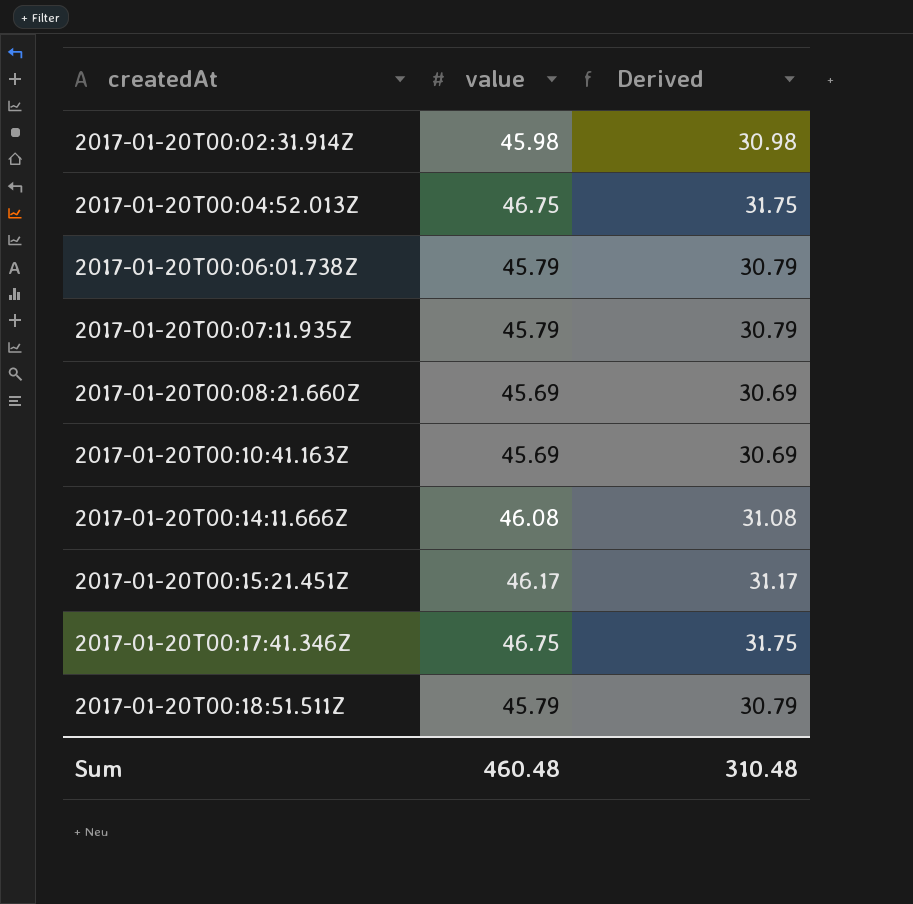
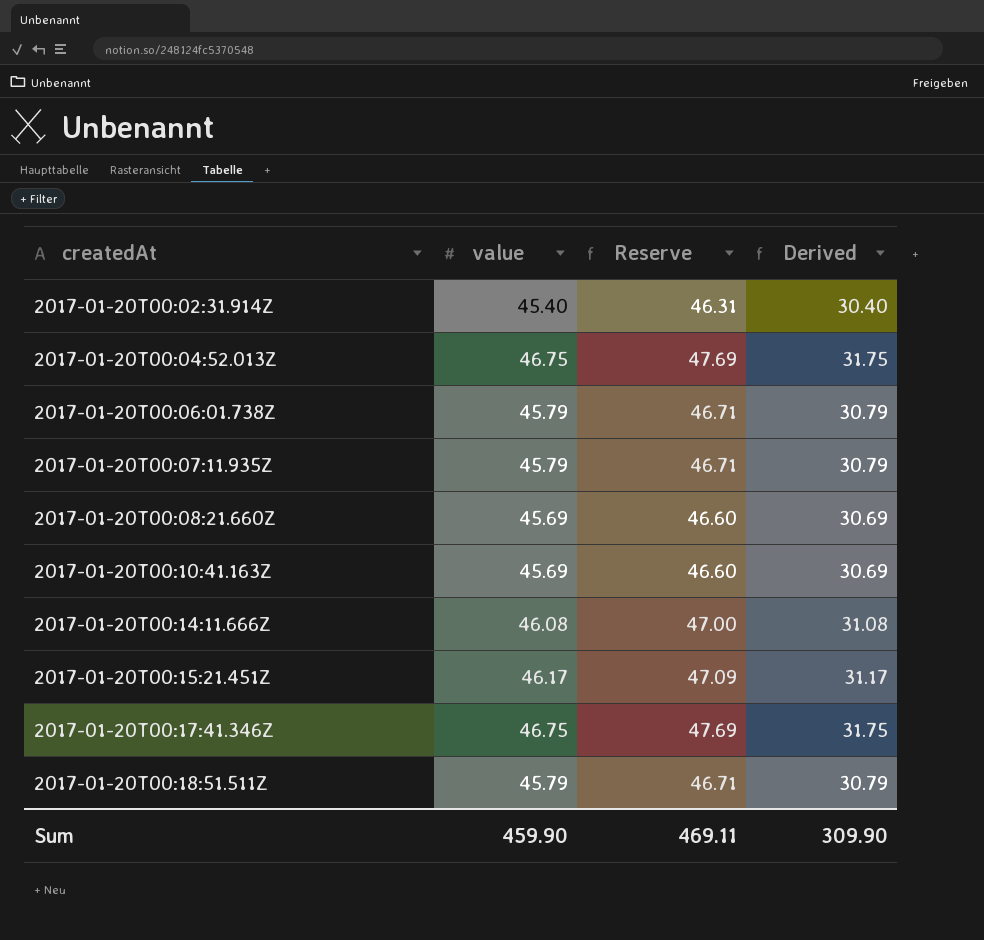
column Reserve | formula: none -> [value] * 1.02
2017-01-20T00:02:31.914Z | value: 45.98 -> 45.40
2017-01-20T00:02:31.914Z | Derived: 30.98 -> 30.40
Sum | value: 460.48 -> 459.90
Sum | Derived: 310.48 -> 309.90

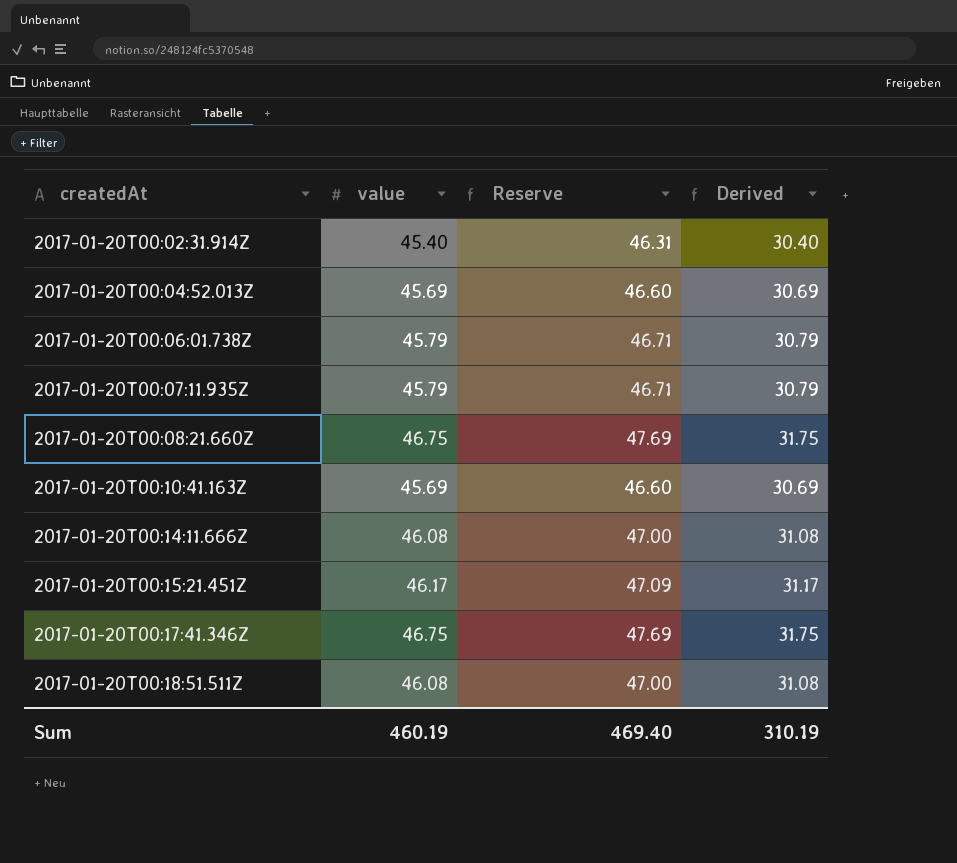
2017-01-20T00:04:52.013Z | value: 46.75 -> 45.69
2017-01-20T00:04:52.013Z | Reserve: 47.69 -> 46.60
2017-01-20T00:04:52.013Z | Derived: 31.75 -> 30.69
2017-01-20T00:08:21.660Z | value: 45.69 -> 46.75
2017-01-20T00:08:21.660Z | Reserve: 46.60 -> 47.69
2017-01-20T00:08:21.660Z | Derived: 30.69 -> 31.75
2017-01-20T00:18:51.511Z | value: 45.79 -> 46.08
2017-01-20T00:18:51.511Z | Reserve: 46.71 -> 47.00
2017-01-20T00:18:51.511Z | Derived: 30.79 -> 31.08
Sum | value: 459.90 -> 460.19
Sum | Reserve: 469.11 -> 469.40
Sum | Derived: 309.90 -> 310.19

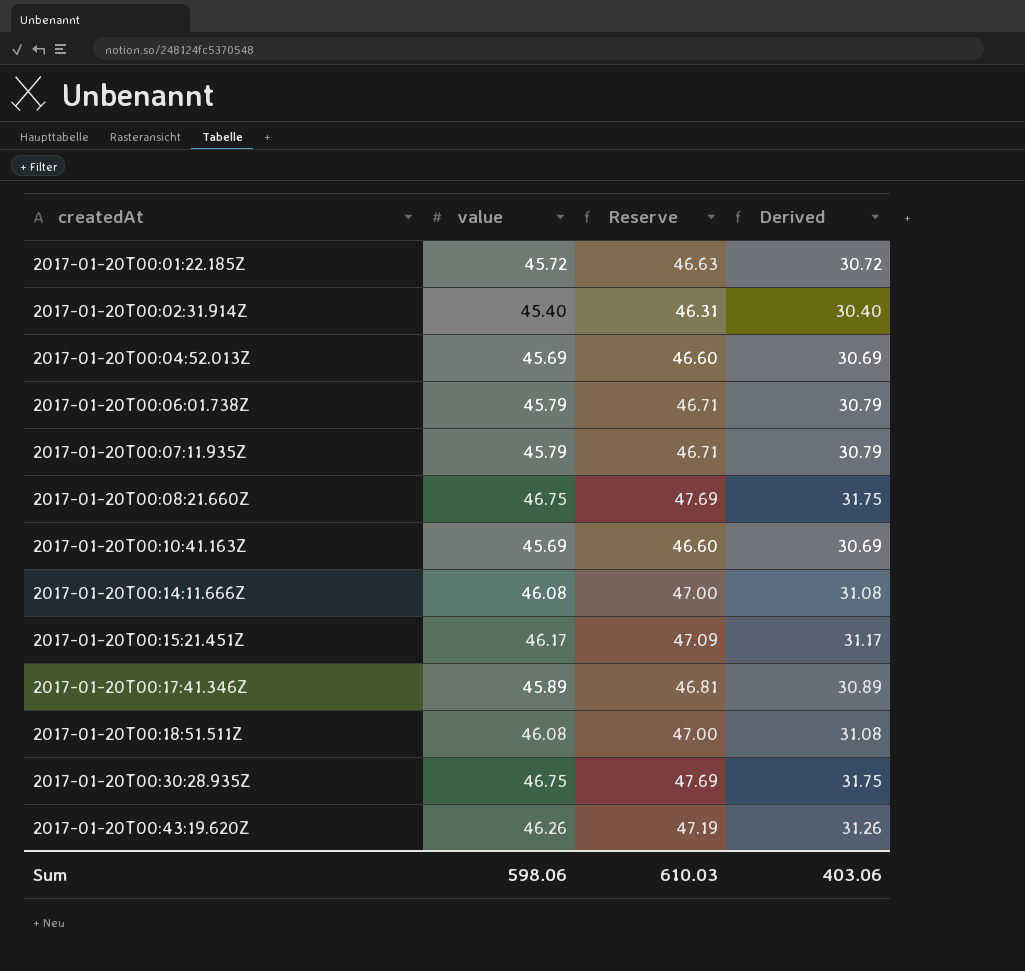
row 2017-01-20T00:01:22.185Z: none -> 45.72 | 46.63 | 30.72
2017-01-20T00:17:41.346Z | value: 46.75 -> 45.89
2017-01-20T00:17:41.346Z | Reserve: 47.69 -> 46.81
2017-01-20T00:17:41.346Z | Derived: 31.75 -> 30.89
row 2017-01-20T00:30:28.935Z: none -> 46.75 | 47.69 | 31.75
row 2017-01-20T00:43:19.620Z: none -> 46.26 | 47.19 | 31.26
Sum | value: 460.19 -> 598.06
Sum | Reserve: 469.40 -> 610.03
Sum | Derived: 310.19 -> 403.06

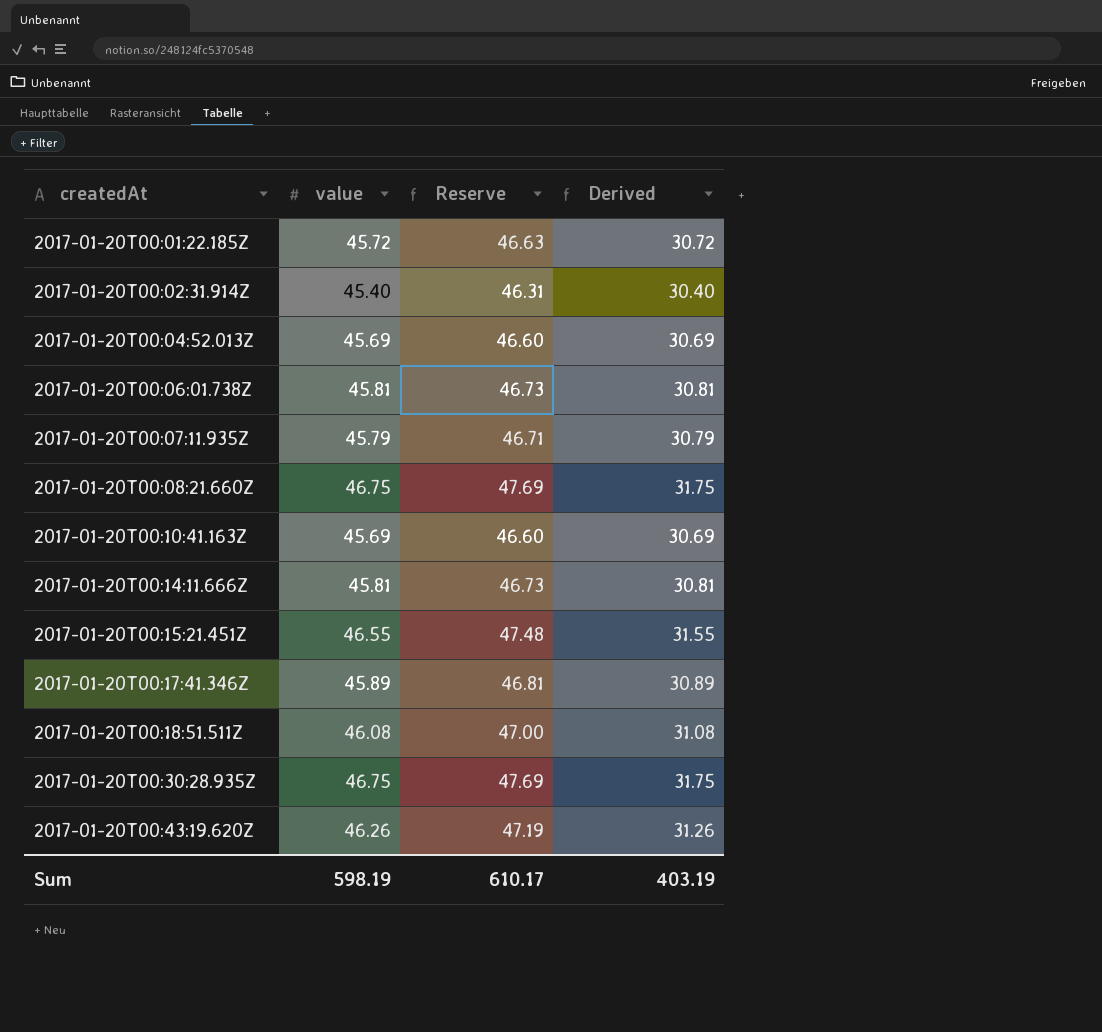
2017-01-20T00:06:01.738Z | value: 45.79 -> 45.81
2017-01-20T00:06:01.738Z | Reserve: 46.71 -> 46.73
2017-01-20T00:06:01.738Z | Derived: 30.79 -> 30.81
2017-01-20T00:14:11.666Z | value: 46.08 -> 45.81
2017-01-20T00:14:11.666Z | Reserve: 47.00 -> 46.73
2017-01-20T00:14:11.666Z | Derived: 31.08 -> 30.81
2017-01-20T00:15:21.451Z | value: 46.17 -> 46.55
2017-01-20T00:15:21.451Z | Reserve: 47.09 -> 47.48
2017-01-20T00:15:21.451Z | Derived: 31.17 -> 31.55
Sum | value: 598.06 -> 598.19
Sum | Reserve: 610.03 -> 610.17
Sum | Derived: 403.06 -> 403.19

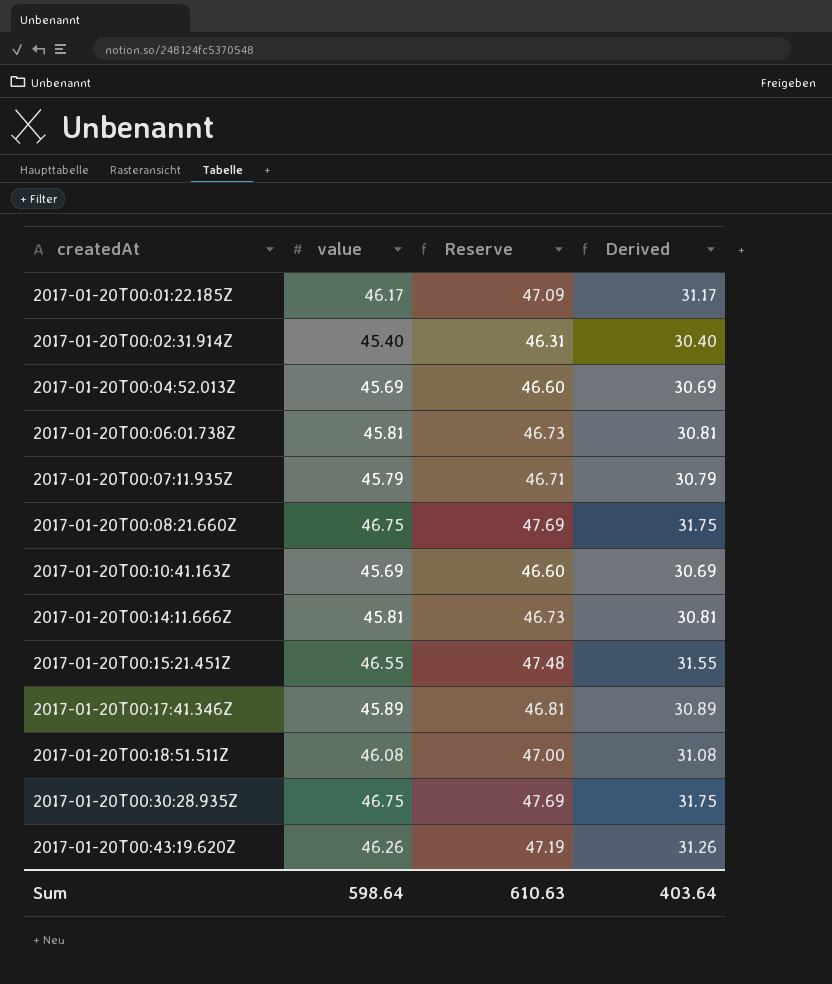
2017-01-20T00:01:22.185Z | value: 45.72 -> 46.17
2017-01-20T00:01:22.185Z | Reserve: 46.63 -> 47.09
2017-01-20T00:01:22.185Z | Derived: 30.72 -> 31.17
Sum | value: 598.19 -> 598.64
Sum | Reserve: 610.17 -> 610.63
Sum | Derived: 403.19 -> 403.64

